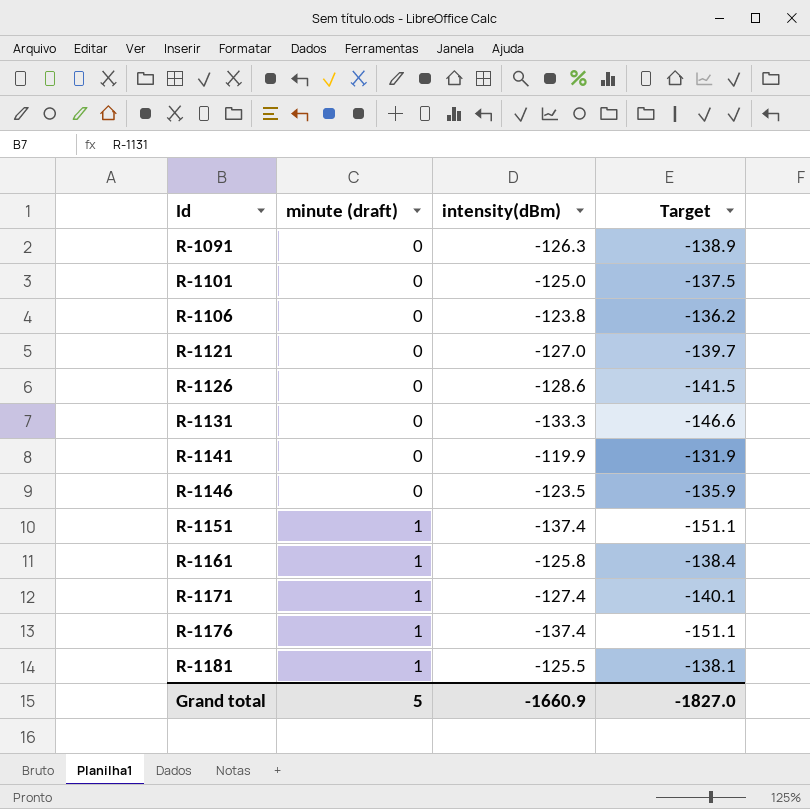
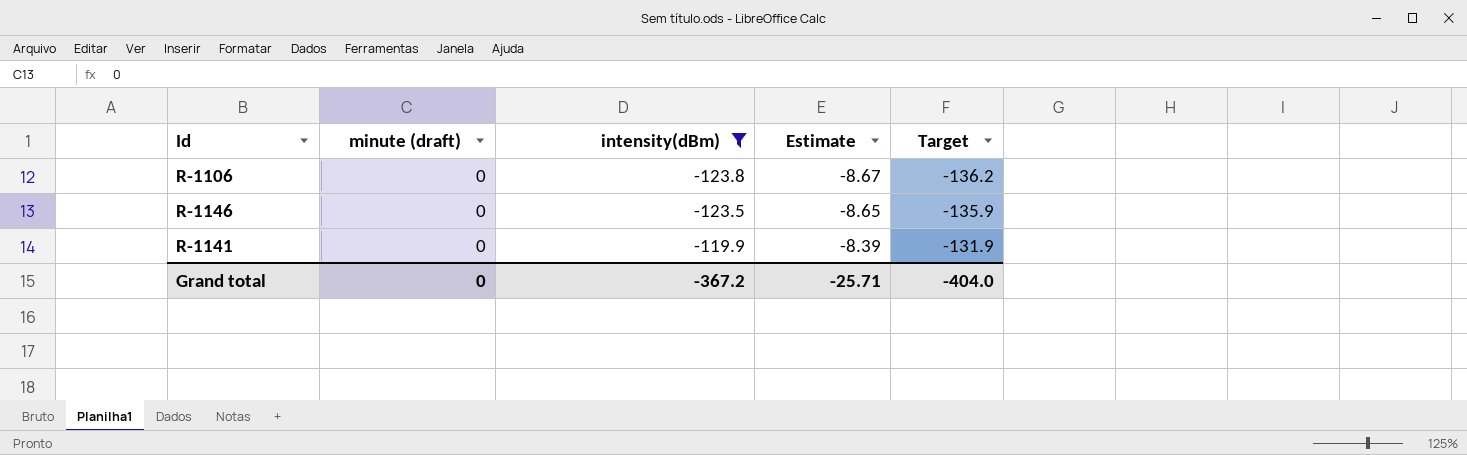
filter: none -> intensity(dBm) >= -123.8
row order: Id ascending -> intensity(dBm) ascending
column Estimate | formula: none -> [intensity(dBm)] * 0.07
Grand total | minute (draft): 5 -> 0
Grand total | intensity(dBm): -1660.9 -> -367.2
Grand total | Target: -1827.0 -> -404.0

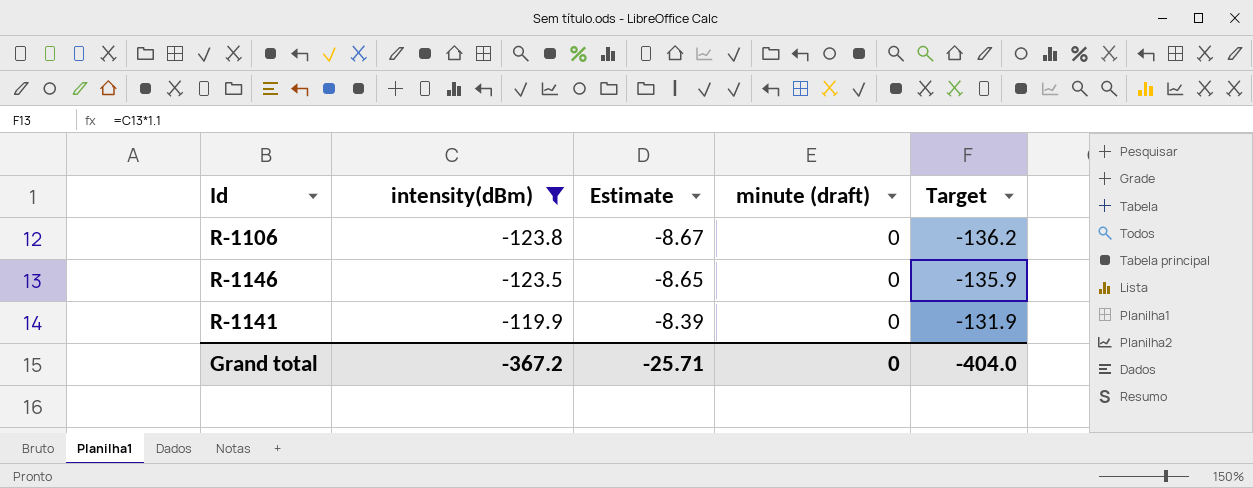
column minute (draft) | position: 2 -> 4

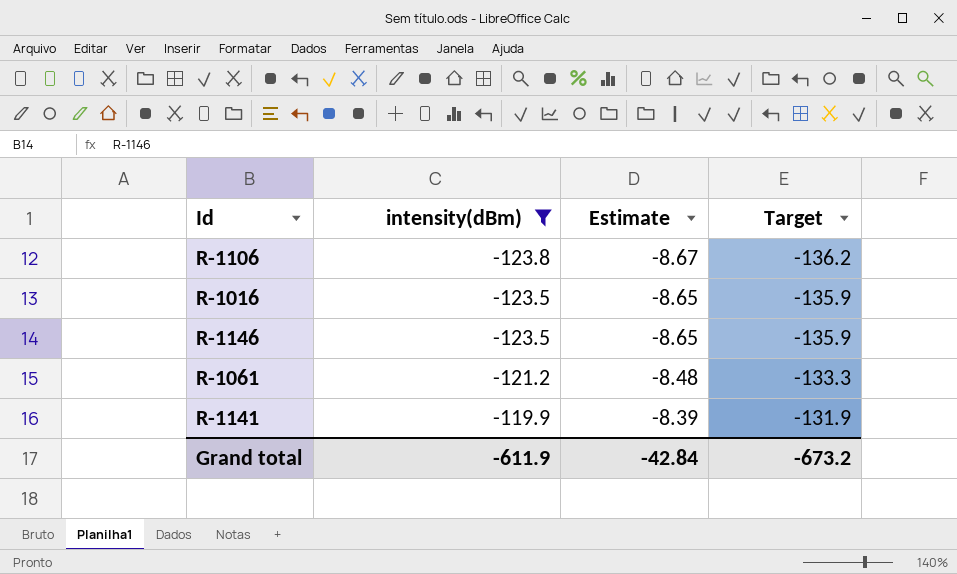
column minute (draft) | position: 4 -> none
row R-1016: none -> -123.5 | -8.65 | -135.9
row R-1061: none -> -121.2 | -8.48 | -133.3
Grand total | intensity(dBm): -367.2 -> -611.9
Grand total | Estimate: -25.71 -> -42.84
Grand total | Target: -404.0 -> -673.2

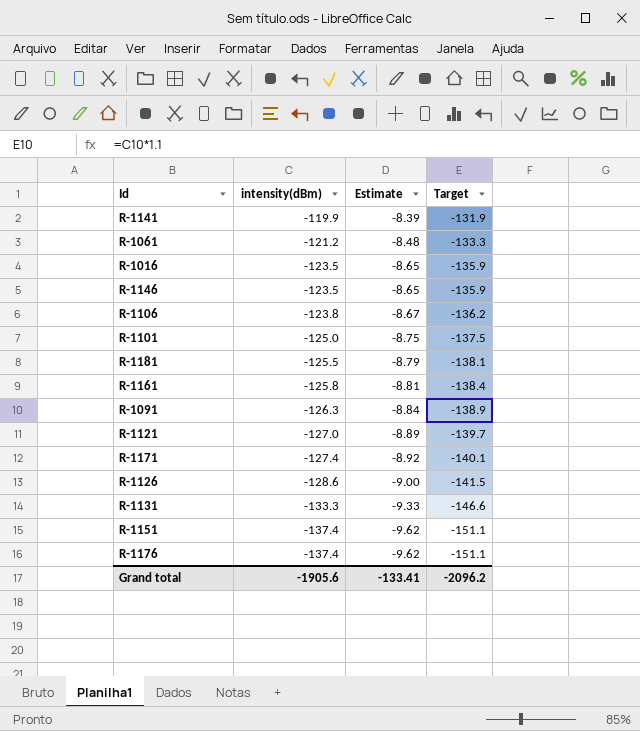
filter: intensity(dBm) >= -123.8 -> none
row order: intensity(dBm) ascending -> intensity(dBm) descending
Grand total | intensity(dBm): -611.9 -> -1905.6
Grand total | Estimate: -42.84 -> -133.41
Grand total | Target: -673.2 -> -2096.2

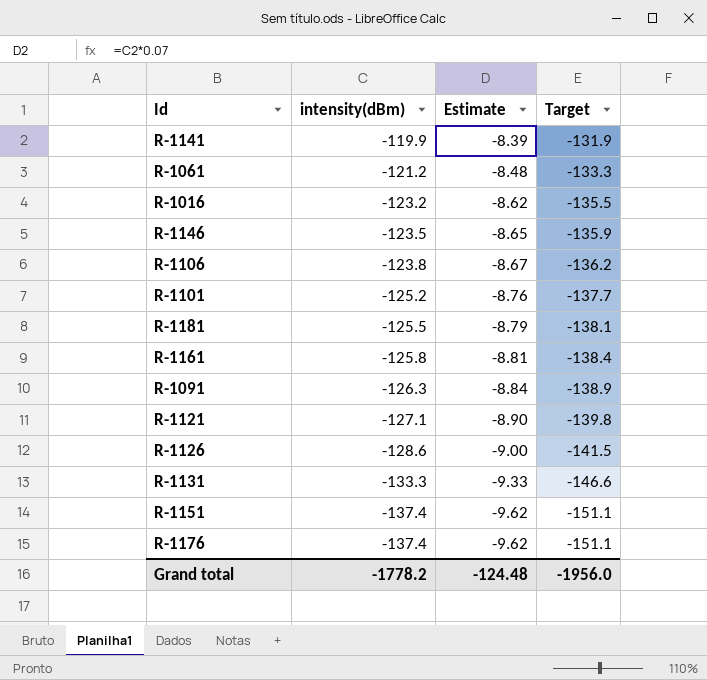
row R-1171: -127.4 | -8.92 | -140.1 -> none
R-1016 | intensity(dBm): -123.5 -> -123.2
R-1016 | Estimate: -8.65 -> -8.62
R-1016 | Target: -135.9 -> -135.5
R-1101 | intensity(dBm): -125.0 -> -125.2
R-1101 | Estimate: -8.75 -> -8.76
R-1101 | Target: -137.5 -> -137.7
R-1121 | intensity(dBm): -127.0 -> -127.1
R-1121 | Estimate: -8.89 -> -8.90
R-1121 | Target: -139.7 -> -139.8
Grand total | intensity(dBm): -1905.6 -> -1778.2
Grand total | Estimate: -133.41 -> -124.48
Grand total | Target: -2096.2 -> -1956.0

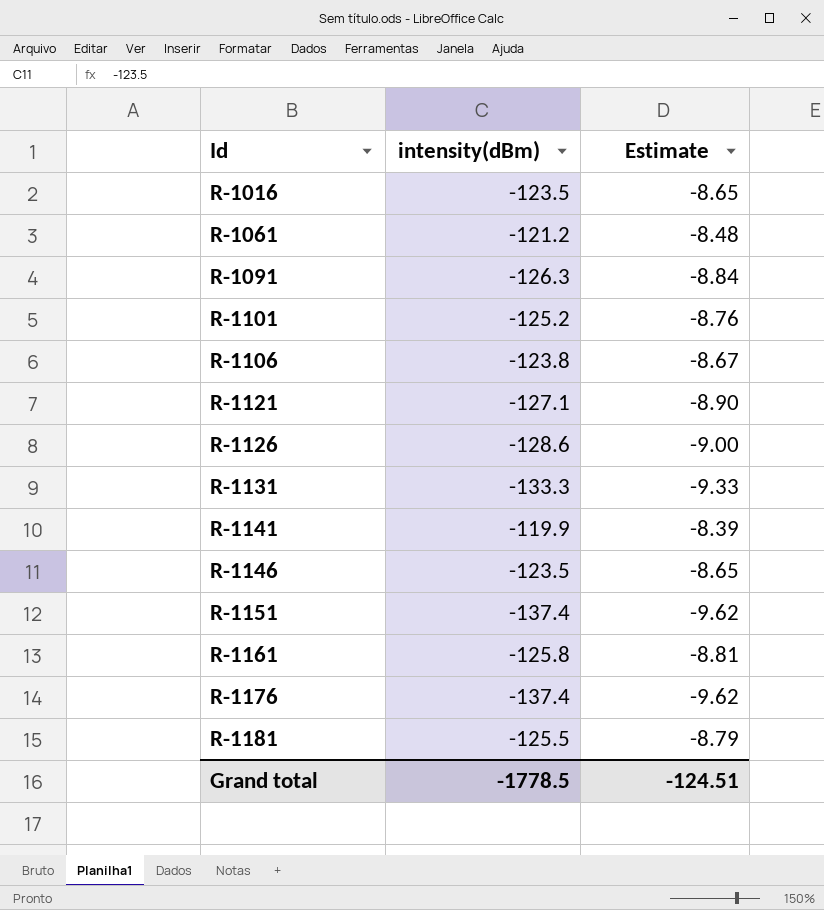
row order: intensity(dBm) descending -> Id ascending
column Target | formula: [intensity(dBm)] * 1.1 -> none
R-1016 | intensity(dBm): -123.2 -> -123.5
R-1016 | Estimate: -8.62 -> -8.65
Grand total | intensity(dBm): -1778.2 -> -1778.5
Grand total | Estimate: -124.48 -> -124.51

